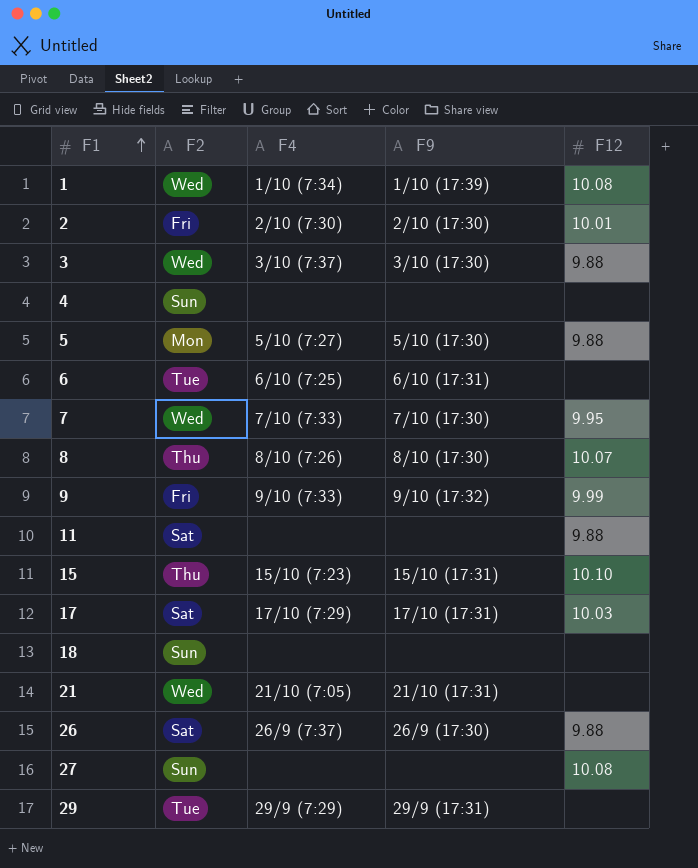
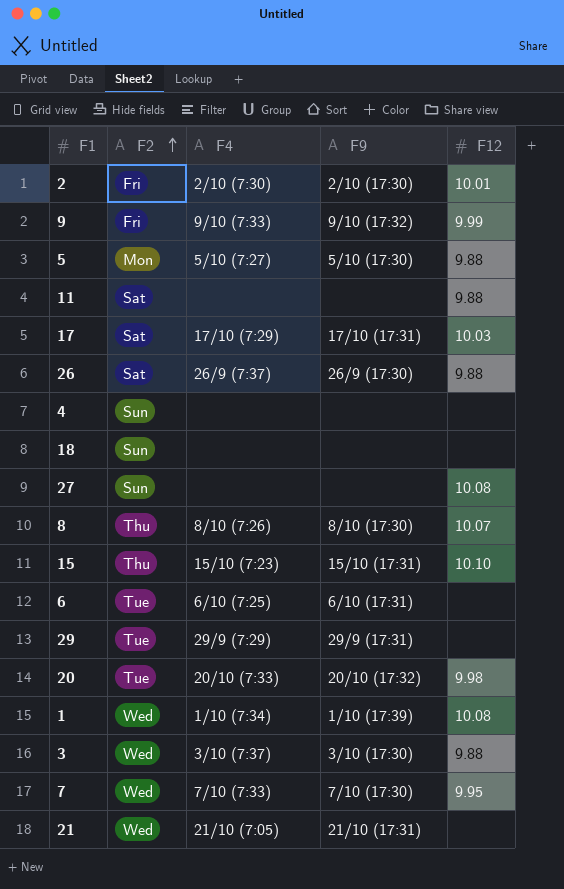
row order: F1 ascending -> F2 ascending
row 20: none -> Tue | 20/10 (7:33) | 20/10 (17:32) | 9.98

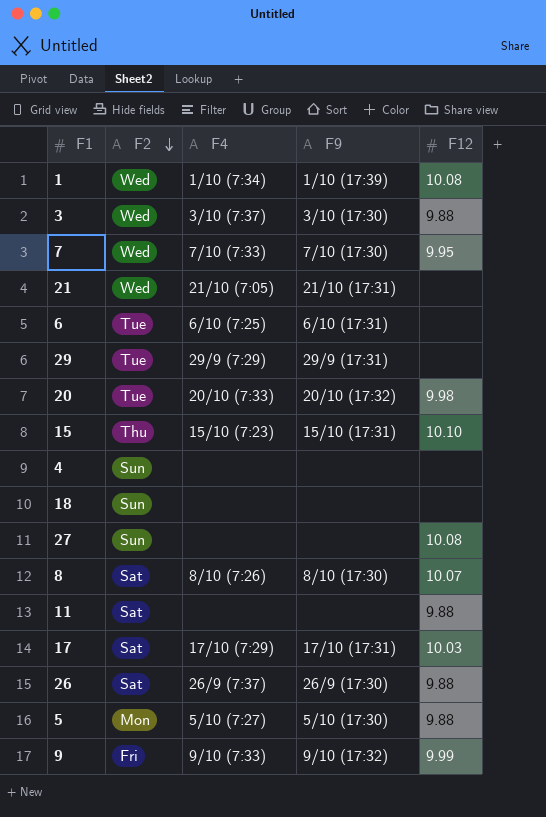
row order: F2 ascending -> F2 descending
row 2: Fri | 2/10 (7:30) | 2/10 (17:30) | 10.01 -> none
8 | F2: Thu -> Sat

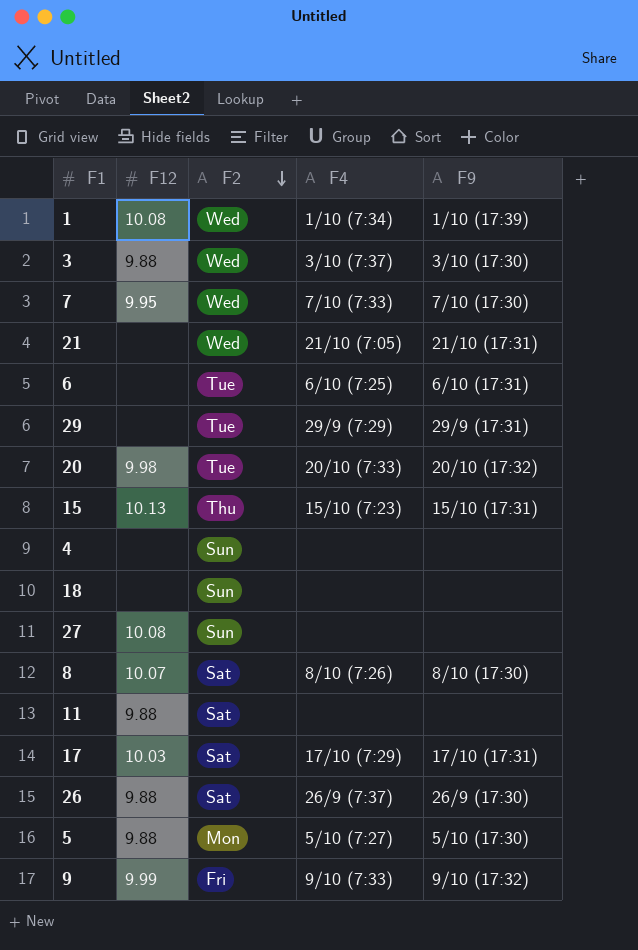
column F12 | position: 5 -> 2
15 | F12: 10.10 -> 10.13

